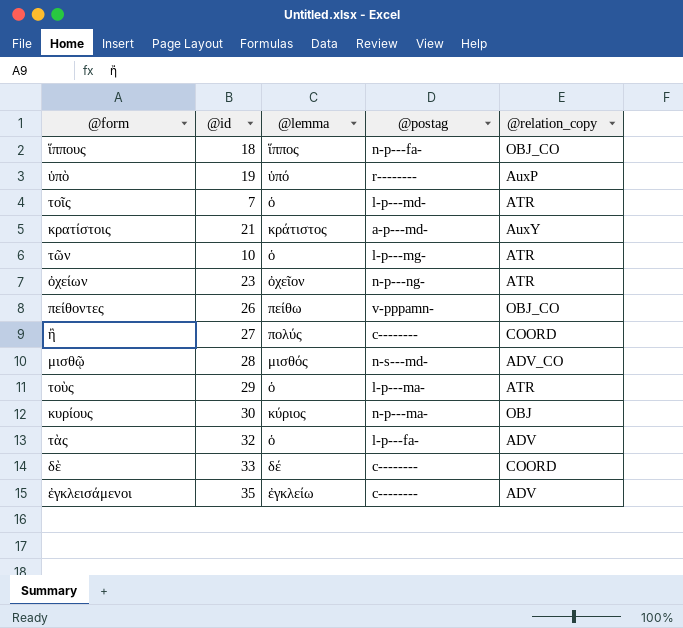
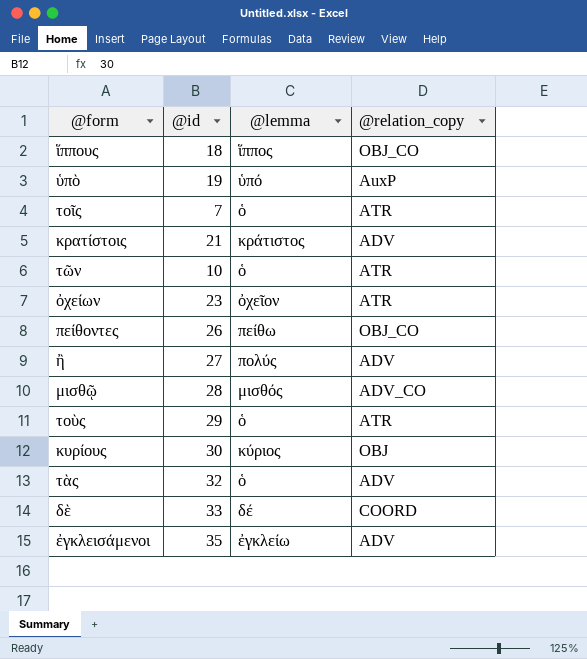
column @postag | position: 4 -> none
κρατίστοις | @relation_copy: AuxY -> ADV
ἢ | @relation_copy: COORD -> ADV

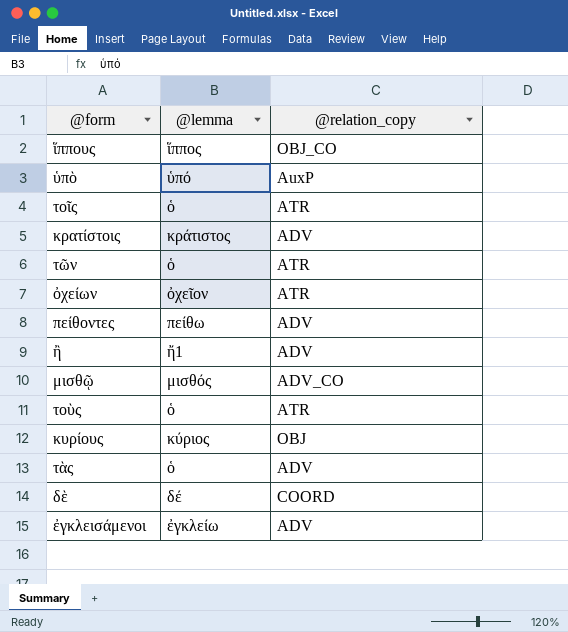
column @id | position: 2 -> none
πείθοντες | @relation_copy: OBJ_CO -> ADV
ἢ | @lemma: πολύς -> ἤ1

